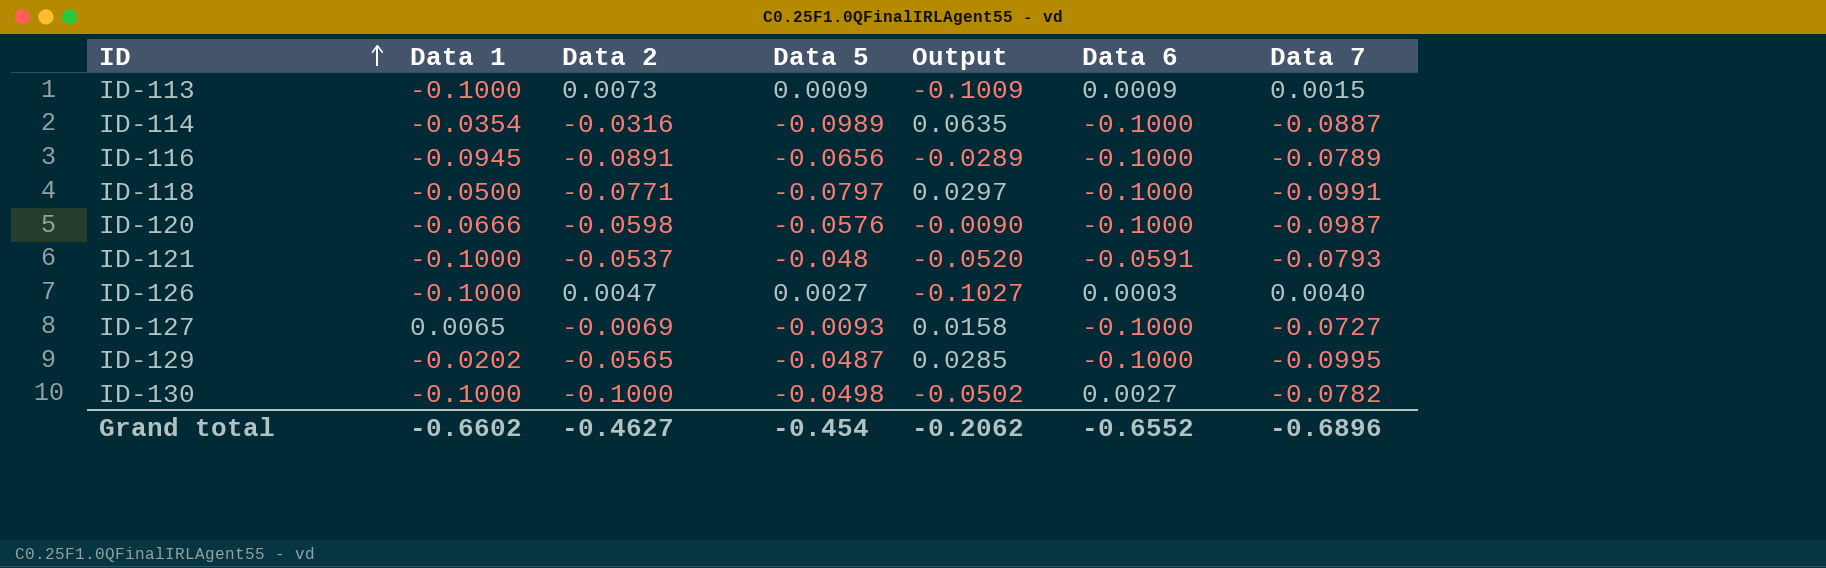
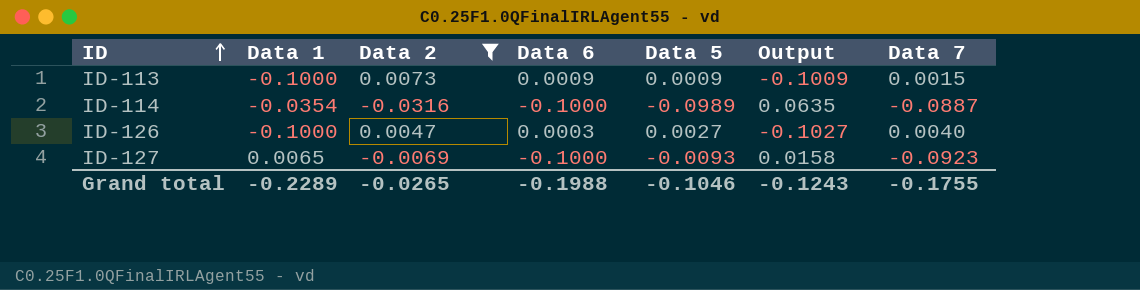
filter: none -> Data 2 >= -0.0316
column Data 6 | position: 6 -> 4
ID-127 | Data 7: -0.0727 -> -0.0923
Grand total | Data 1: -0.6602 -> -0.2289
Grand total | Data 2: -0.4627 -> -0.0265
Grand total | Data 6: -0.6552 -> -0.1988
Grand total | Data 5: -0.454 -> -0.1046
Grand total | Output: -0.2062 -> -0.1243
Grand total | Data 7: -0.6896 -> -0.1755

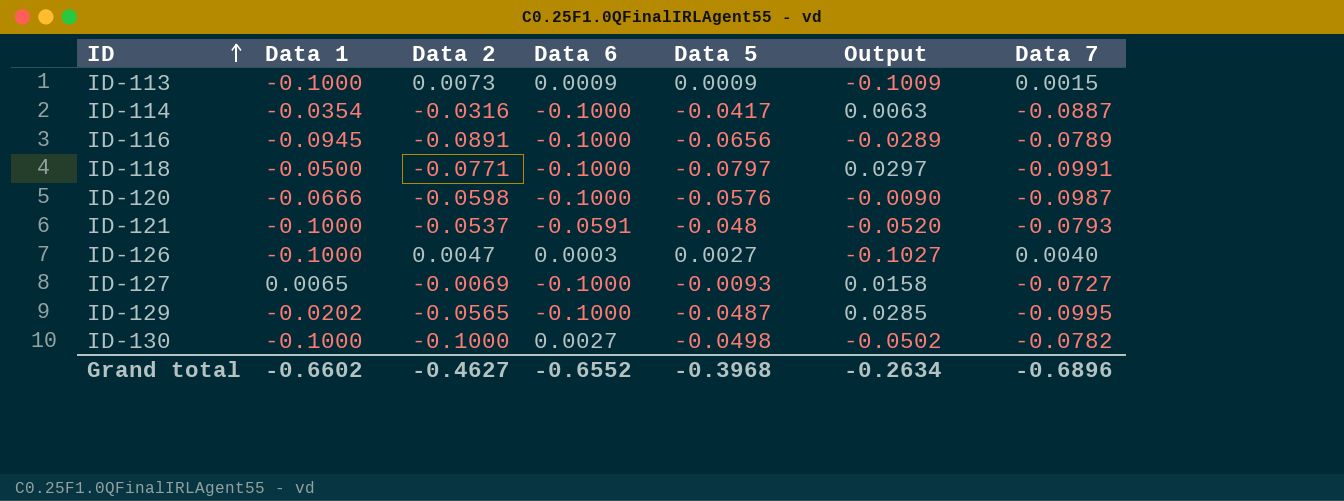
filter: Data 2 >= -0.0316 -> none
ID-114 | Data 5: -0.0989 -> -0.0417
ID-114 | Output: 0.0635 -> 0.0063
ID-127 | Data 7: -0.0923 -> -0.0727
Grand total | Data 1: -0.2289 -> -0.6602
Grand total | Data 2: -0.0265 -> -0.4627
Grand total | Data 6: -0.1988 -> -0.6552
Grand total | Data 5: -0.1046 -> -0.3968
Grand total | Output: -0.1243 -> -0.2634
Grand total | Data 7: -0.1755 -> -0.6896

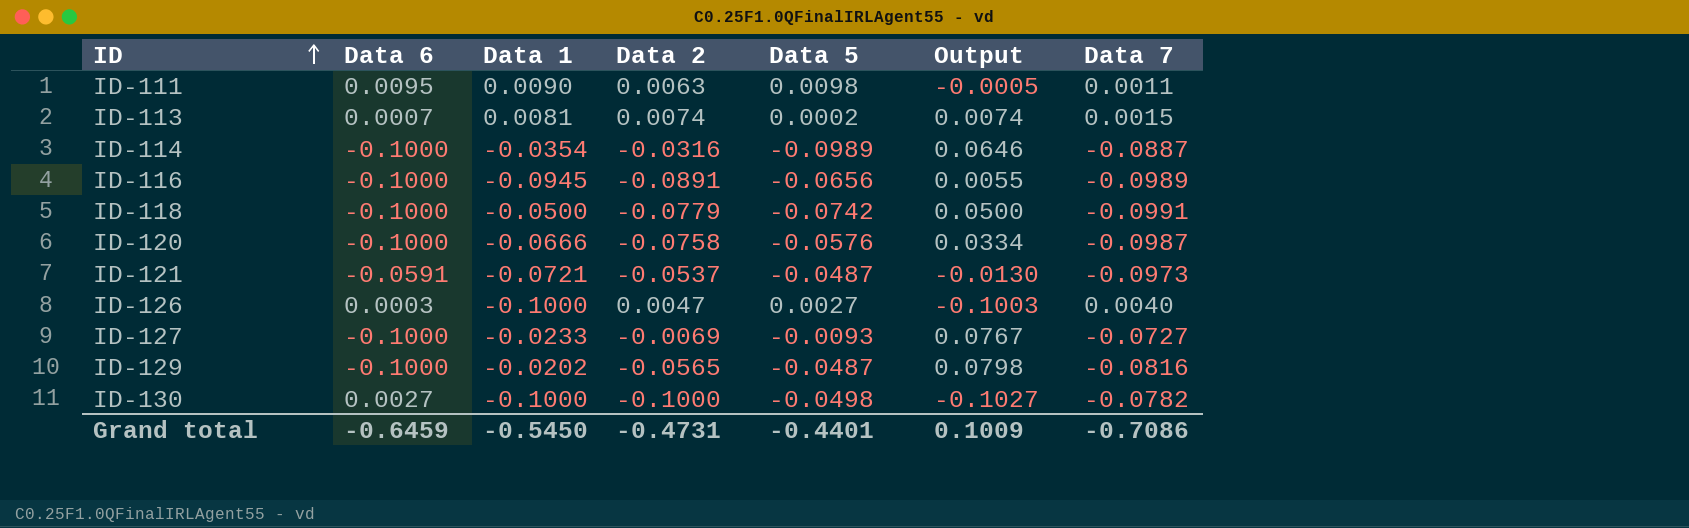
column Data 6 | position: 4 -> 2
column Output | formula: [Data 1] - [Data 5] -> [Data 1] - [Data 6]
row ID-111: none -> 0.0095 | 0.0090 | 0.0063 | 0.0098 | -0.0005 | 0.0011
ID-113 | Data 6: 0.0009 -> 0.0007
ID-113 | Data 1: -0.1000 -> 0.0081
ID-113 | Data 2: 0.0073 -> 0.0074
ID-113 | Data 5: 0.0009 -> 0.0002
ID-114 | Data 5: -0.0417 -> -0.0989
ID-116 | Data 7: -0.0789 -> -0.0989
ID-118 | Data 2: -0.0771 -> -0.0779
ID-118 | Data 5: -0.0797 -> -0.0742
ID-120 | Data 2: -0.0598 -> -0.0758
ID-121 | Data 1: -0.1000 -> -0.0721
ID-121 | Data 5: -0.048 -> -0.0487
ID-121 | Data 7: -0.0793 -> -0.0973
ID-127 | Data 1: 0.0065 -> -0.0233
ID-129 | Data 7: -0.0995 -> -0.0816
Grand total | Data 6: -0.6552 -> -0.6459
Grand total | Data 1: -0.6602 -> -0.5450
Grand total | Data 2: -0.4627 -> -0.4731
Grand total | Data 5: -0.3968 -> -0.4401
Grand total | Output: -0.2634 -> 0.1009
Grand total | Data 7: -0.6896 -> -0.7086

